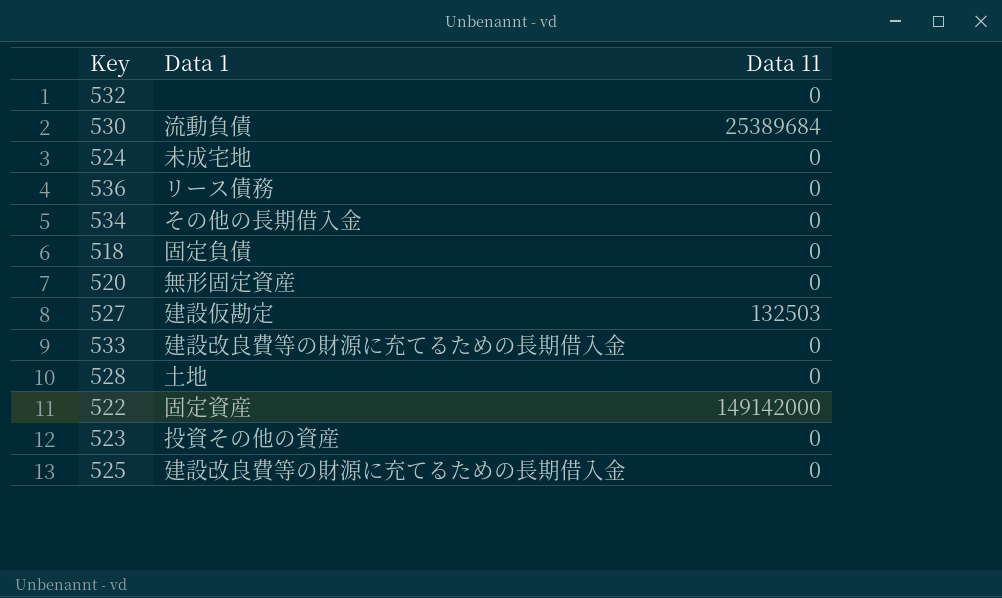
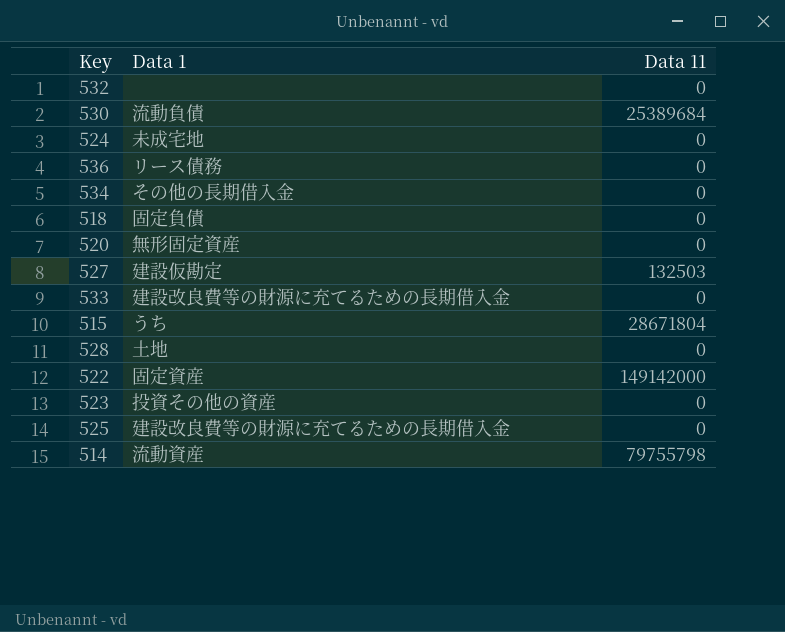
row 515: none -> うち | 28671804
row 514: none -> 流動資産 | 79755798

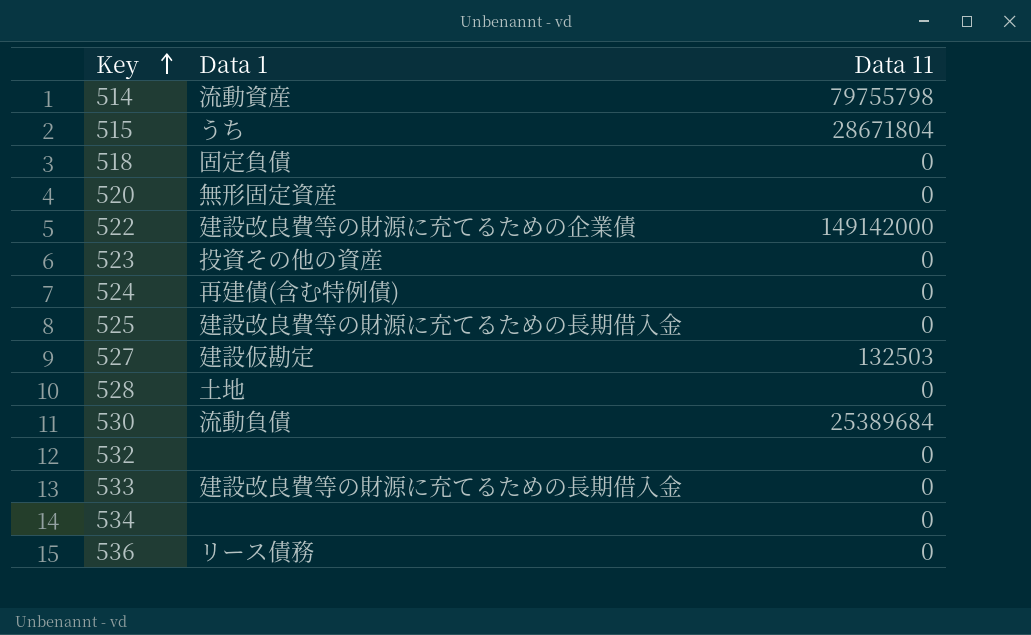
row order: none -> Key ascending
522 | Data 1: 固定資産 -> 建設改良費等の財源に充てるための企業債
524 | Data 1: 未成宅地 -> 再建債(含む特例債)
534 | Data 1: その他の長期借入金 -> none

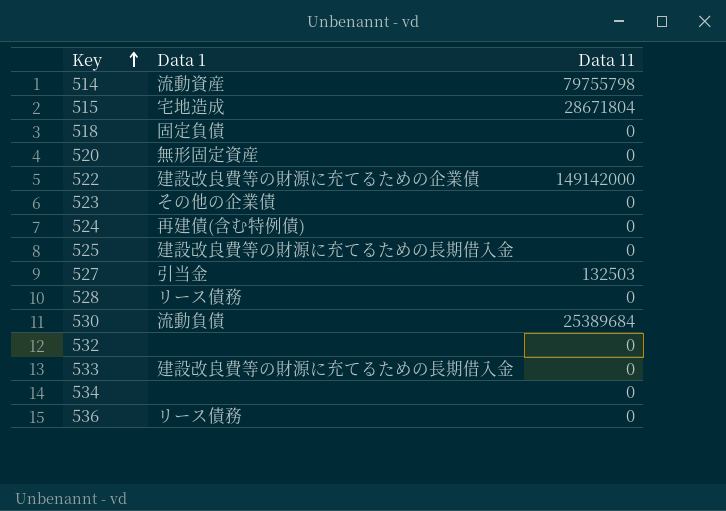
515 | Data 1: うち -> 宅地造成
523 | Data 1: 投資その他の資産 -> その他の企業債
527 | Data 1: 建設仮勘定 -> 引当金
528 | Data 1: 土地 -> リース債務

